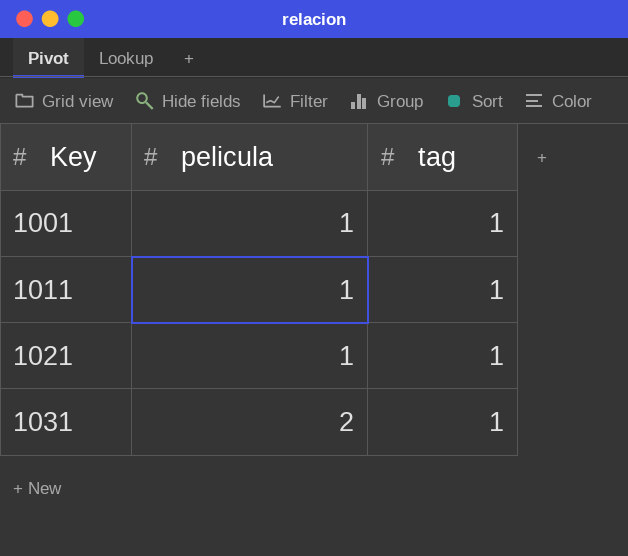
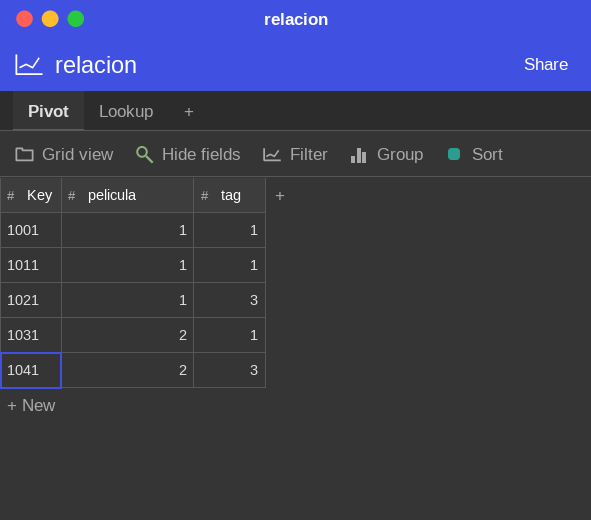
1021 | tag: 1 -> 3
row 1041: none -> 2 | 3

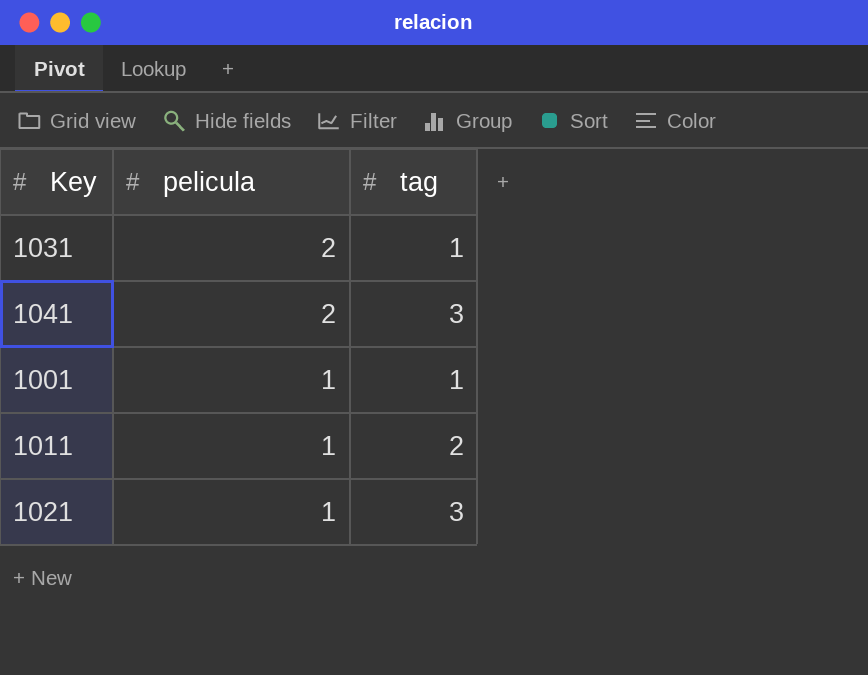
row order: Key ascending -> pelicula descending
1011 | tag: 1 -> 2

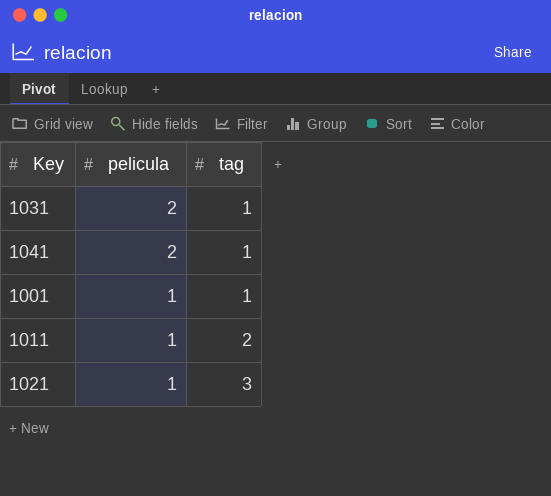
1041 | tag: 3 -> 1

